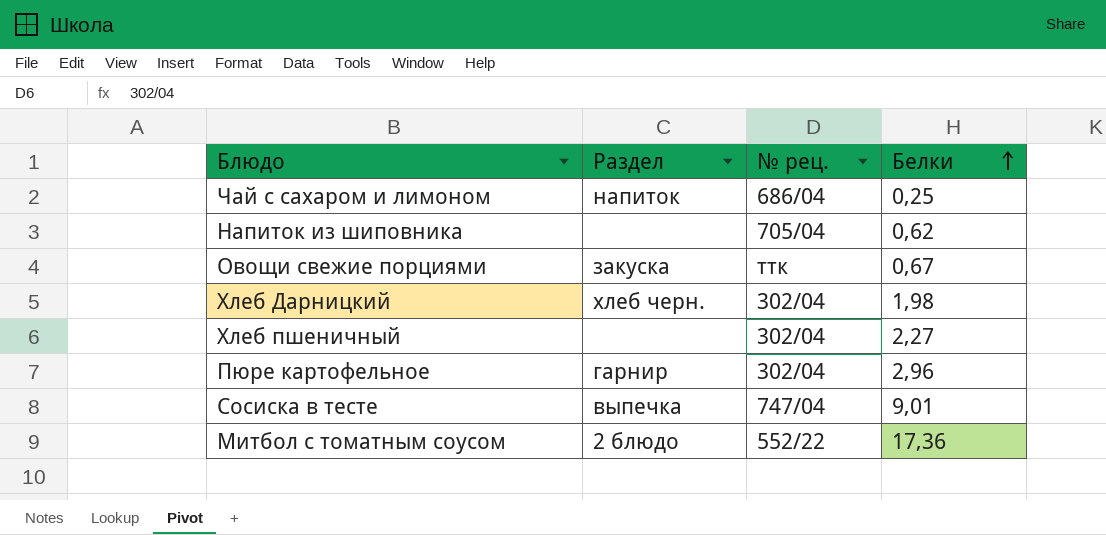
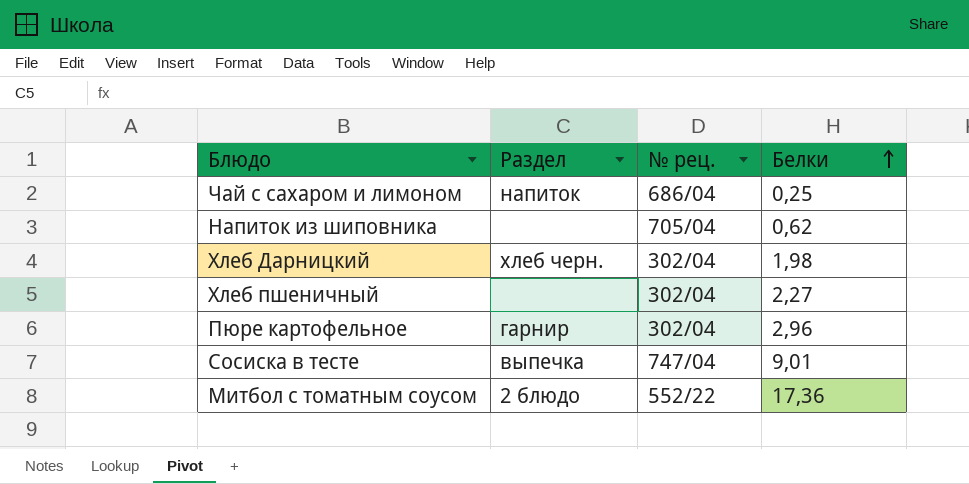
row Овощи свежие порциями: закуска | ттк | 0,67 -> none

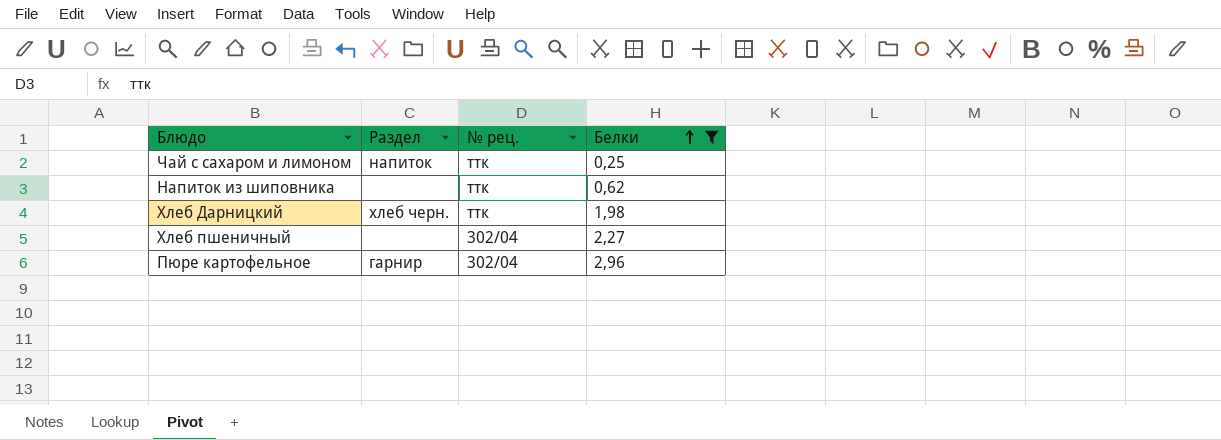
filter: none -> Белки <= 2,96
Чай с сахаром и лимоном | № рец.: 686/04 -> ттк
Напиток из шиповника | № рец.: 705/04 -> ттк
Хлеб Дарницкий | № рец.: 302/04 -> ттк

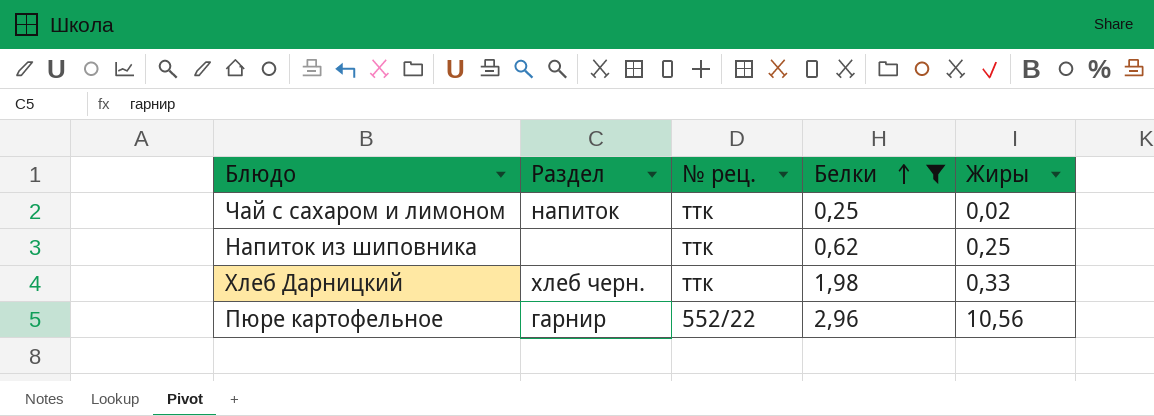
column Жиры | position: none -> 5
row Хлеб пшеничный: none | 302/04 | 2,27 -> none
Пюре картофельное | № рец.: 302/04 -> 552/22

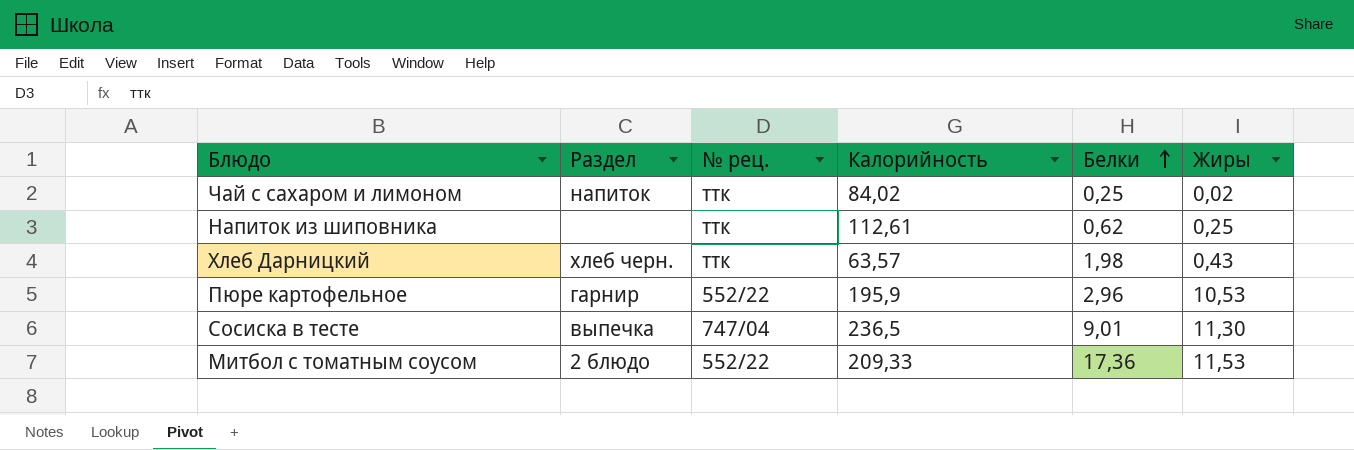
filter: Белки <= 2,96 -> none
column Калорийность | position: none -> 4
Хлеб Дарницкий | Жиры: 0,33 -> 0,43
Пюре картофельное | Жиры: 10,56 -> 10,53

